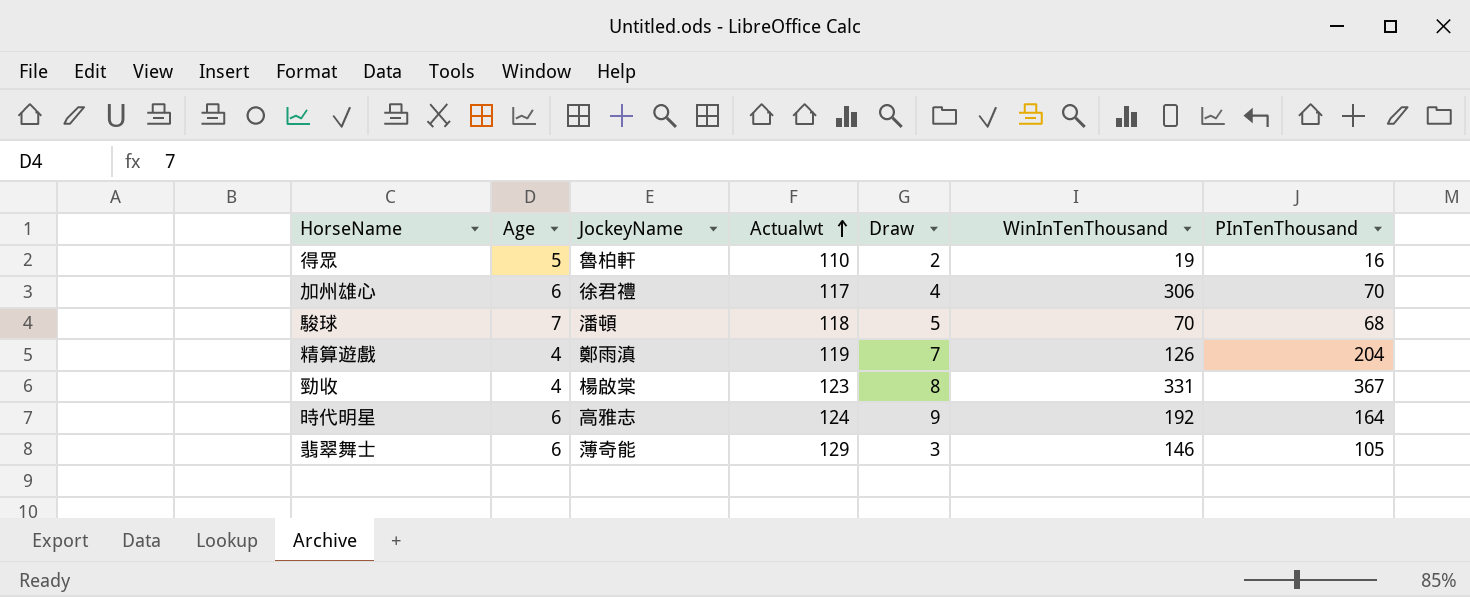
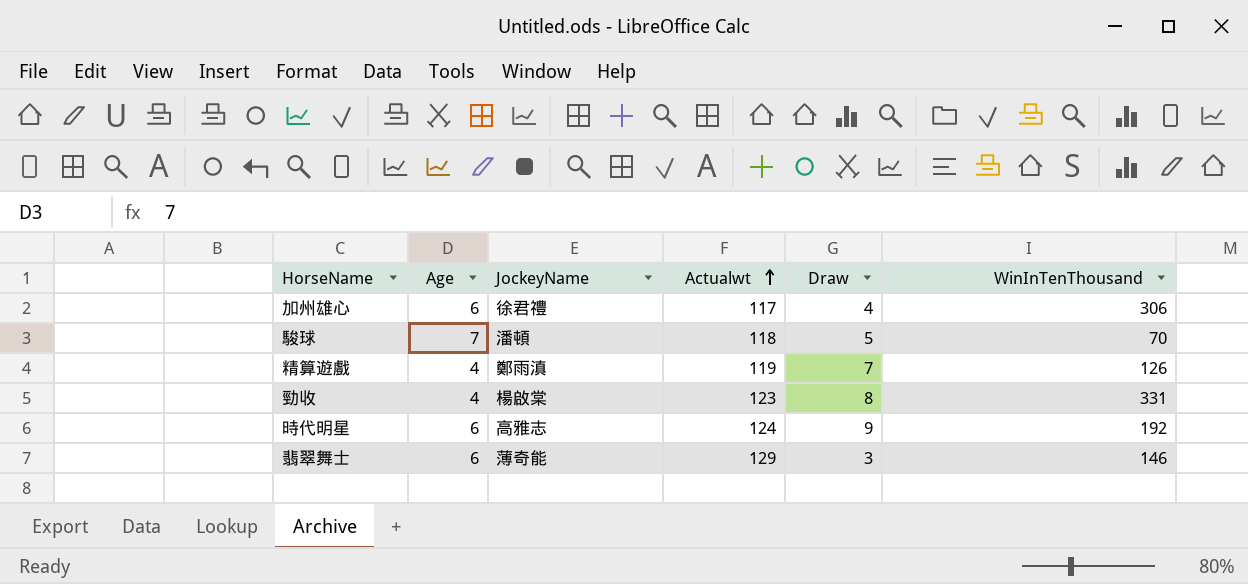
column PInTenThousand | position: 7 -> none
row 得眾: 5 | 魯柏軒 | 110 | 2 | 19 | 16 -> none

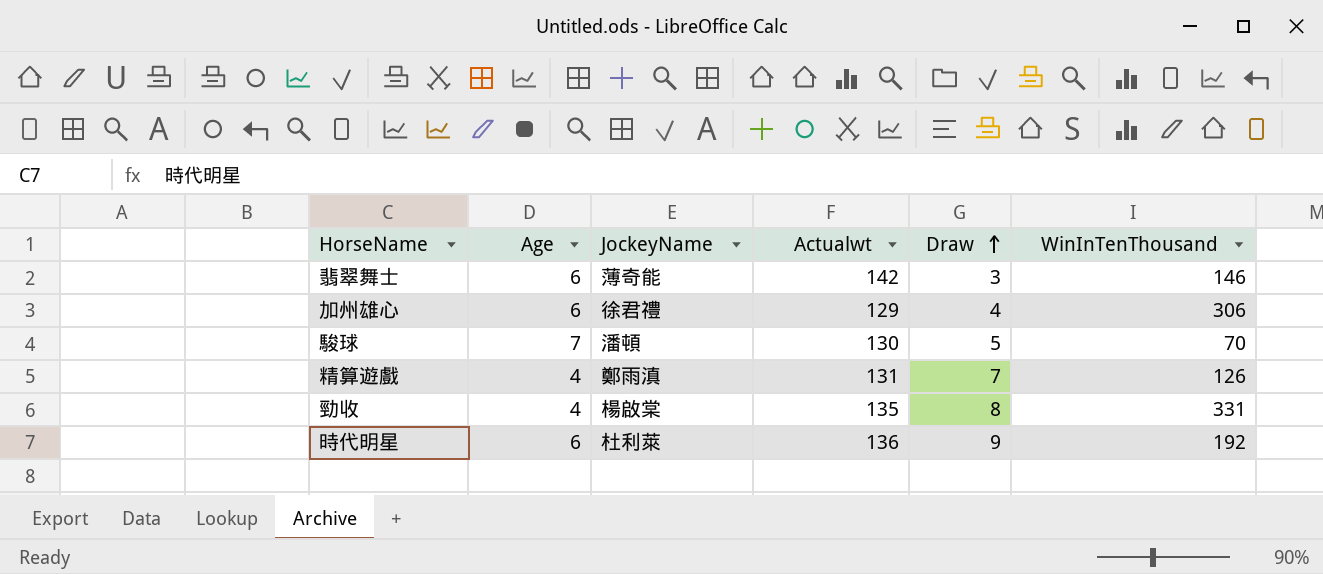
row order: Actualwt ascending -> Draw ascending
翡翠舞士 | Actualwt: 129 -> 142
加州雄心 | Actualwt: 117 -> 129
駿球 | Actualwt: 118 -> 130
精算遊戲 | Actualwt: 119 -> 131
勁收 | Actualwt: 123 -> 135
時代明星 | JockeyName: 高雅志 -> 杜利萊
時代明星 | Actualwt: 124 -> 136

